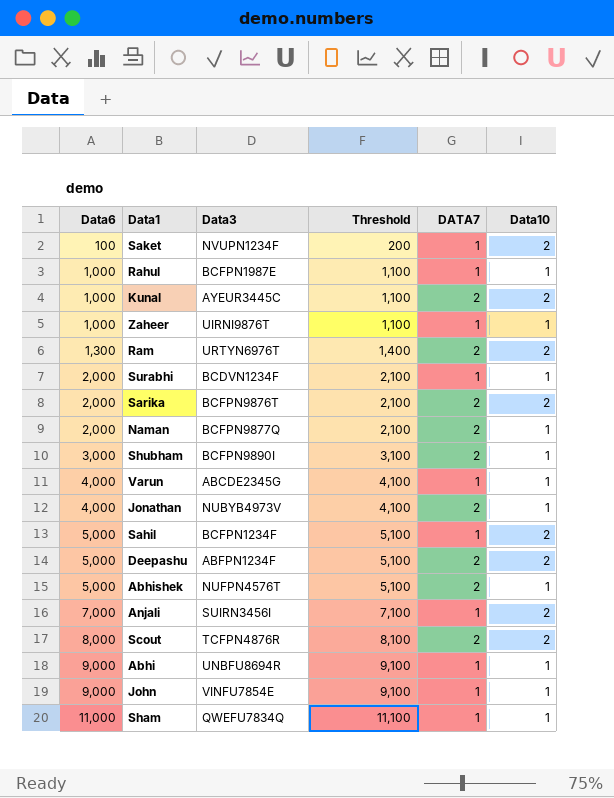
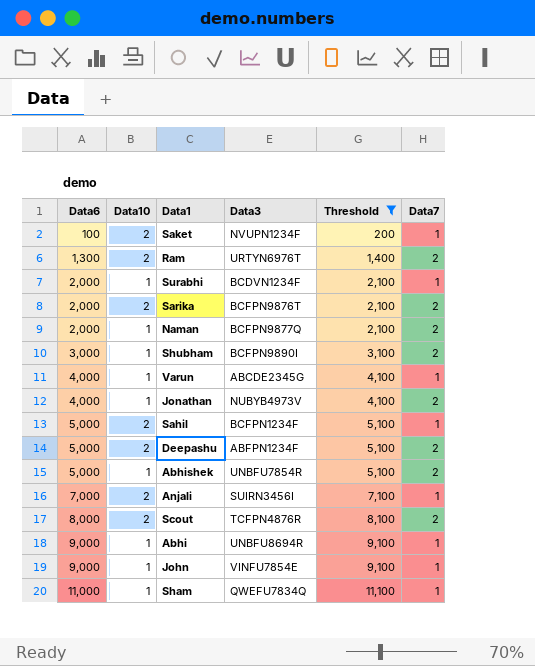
filter: none -> Threshold != 1,100
column Data10 | position: 6 -> 2
column name: DATA7 -> Data7
Abhishek | Data3: NUFPN4576T -> UNBFU7854R

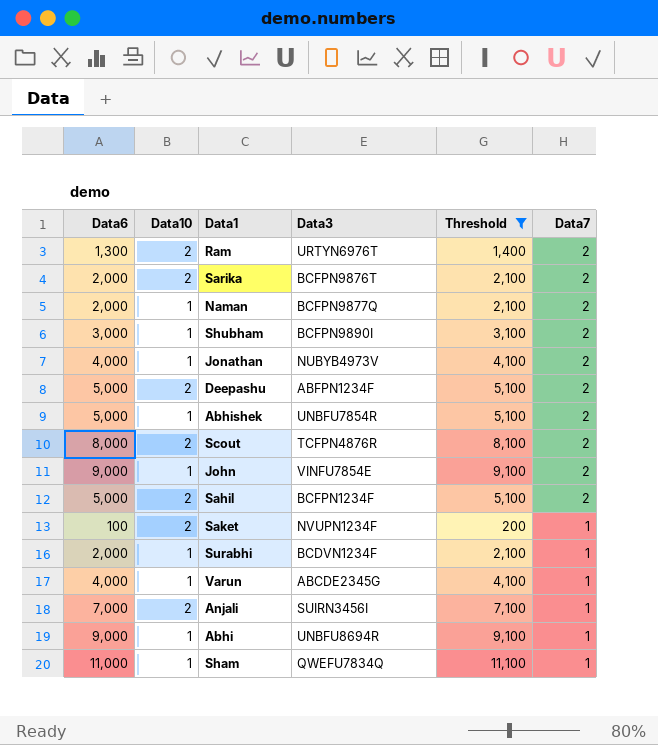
row order: Data6 ascending -> Data7 descending
John | Data7: 1 -> 2
Sahil | Data7: 1 -> 2

